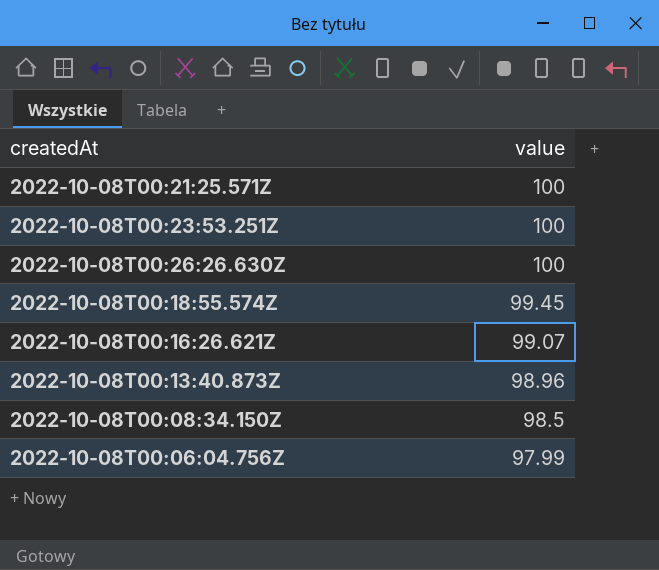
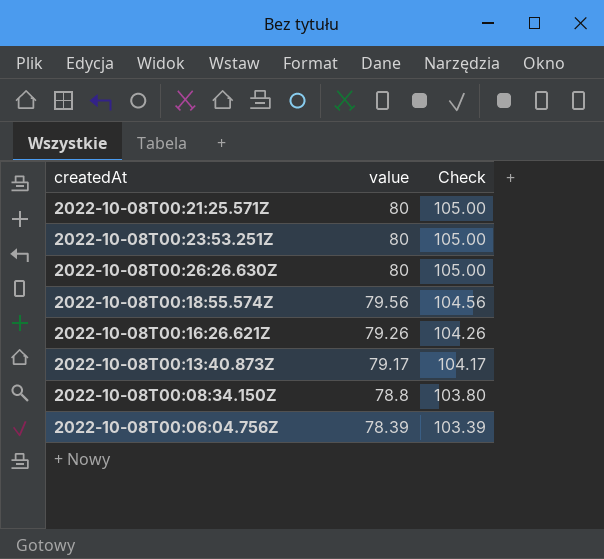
column Check | formula: none -> [value] + 25
2022-10-08T00:21:25.571Z | value: 100 -> 80
2022-10-08T00:23:53.251Z | value: 100 -> 80
2022-10-08T00:26:26.630Z | value: 100 -> 80
2022-10-08T00:18:55.574Z | value: 99.45 -> 79.56
2022-10-08T00:16:26.621Z | value: 99.07 -> 79.26
2022-10-08T00:13:40.873Z | value: 98.96 -> 79.17
2022-10-08T00:08:34.150Z | value: 98.5 -> 78.8
2022-10-08T00:06:04.756Z | value: 97.99 -> 78.39

